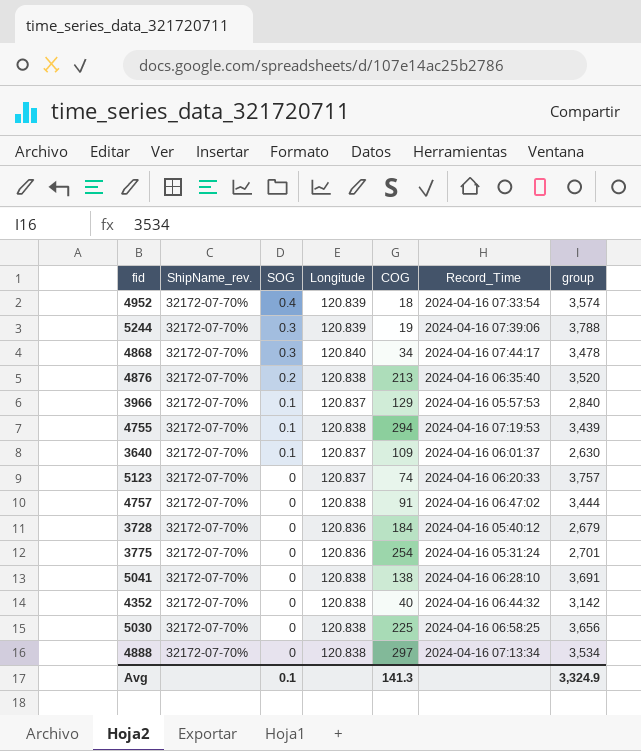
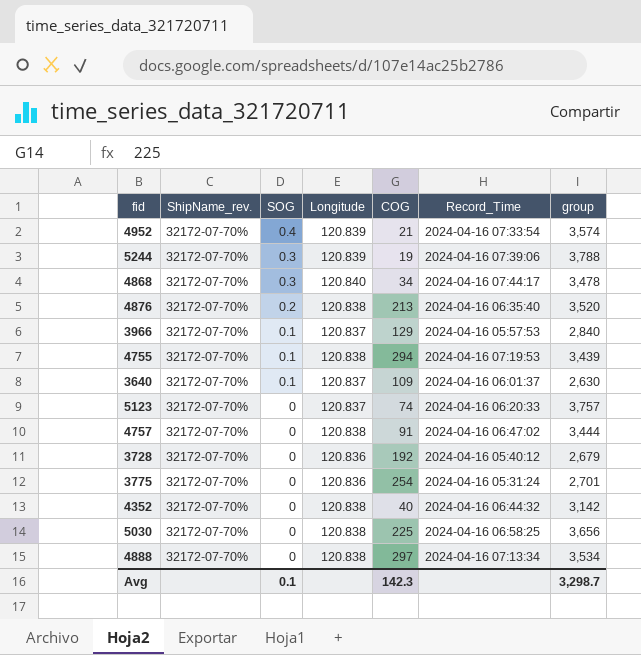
row 5041: 32172-07-70% | 0 | 120.838 | 138 | 2024-04-16 06:28:10 | 3,691 -> none
4952 | COG: 18 -> 21
3728 | COG: 184 -> 192
Avg | COG: 141.3 -> 142.3
Avg | group: 3,324.9 -> 3,298.7

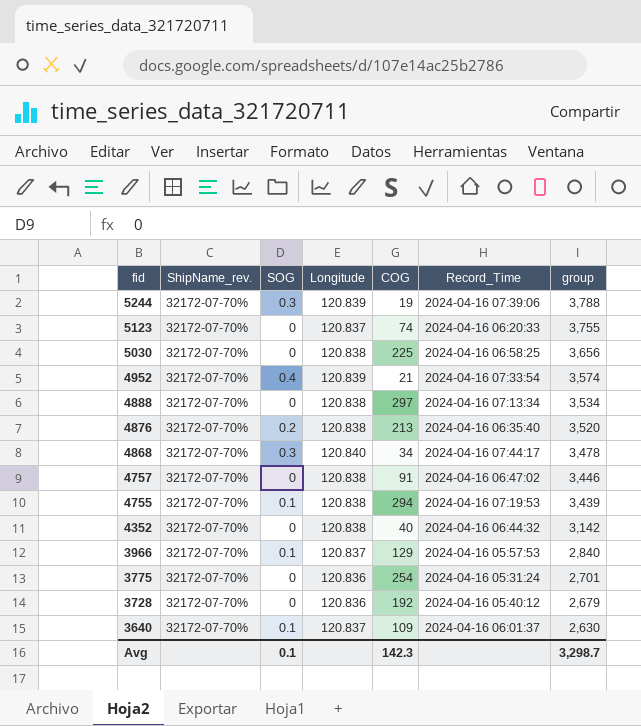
row order: SOG descending -> fid descending
5123 | group: 3,757 -> 3,755
4757 | group: 3,444 -> 3,446

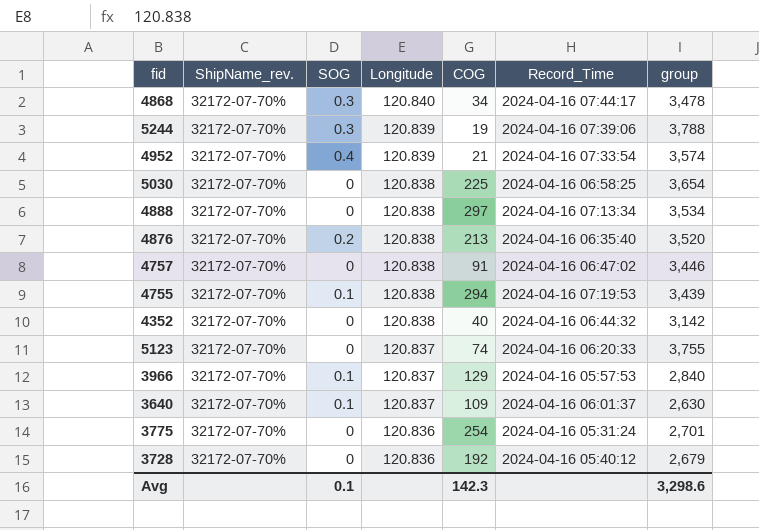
row order: fid descending -> Longitude descending
5030 | group: 3,656 -> 3,654
Avg | group: 3,298.7 -> 3,298.6

